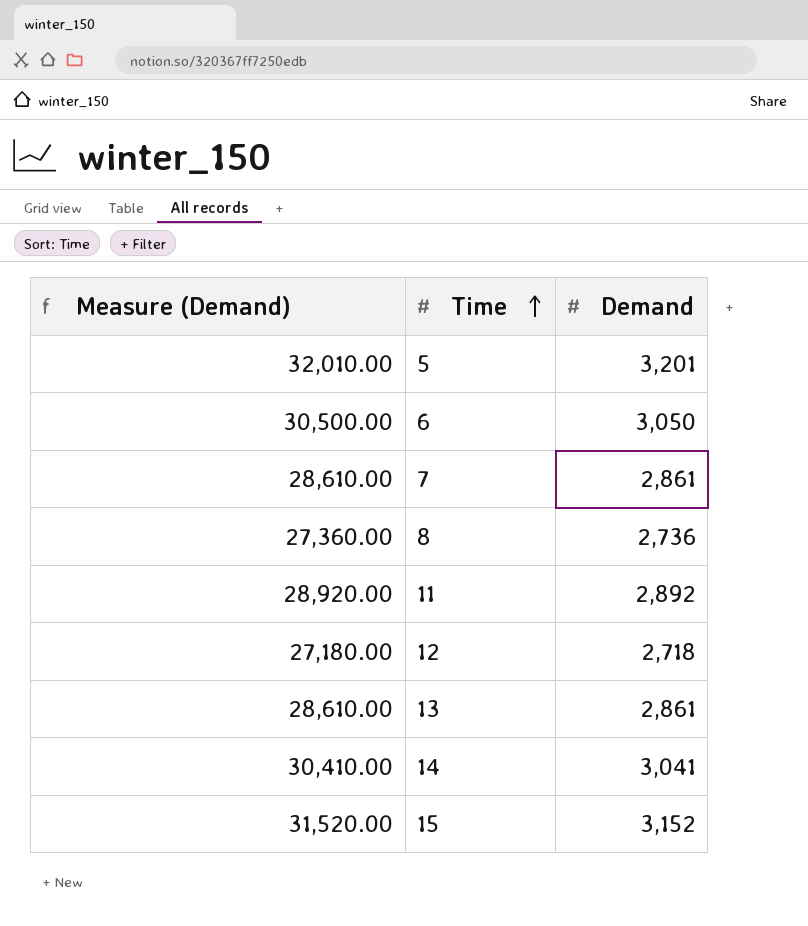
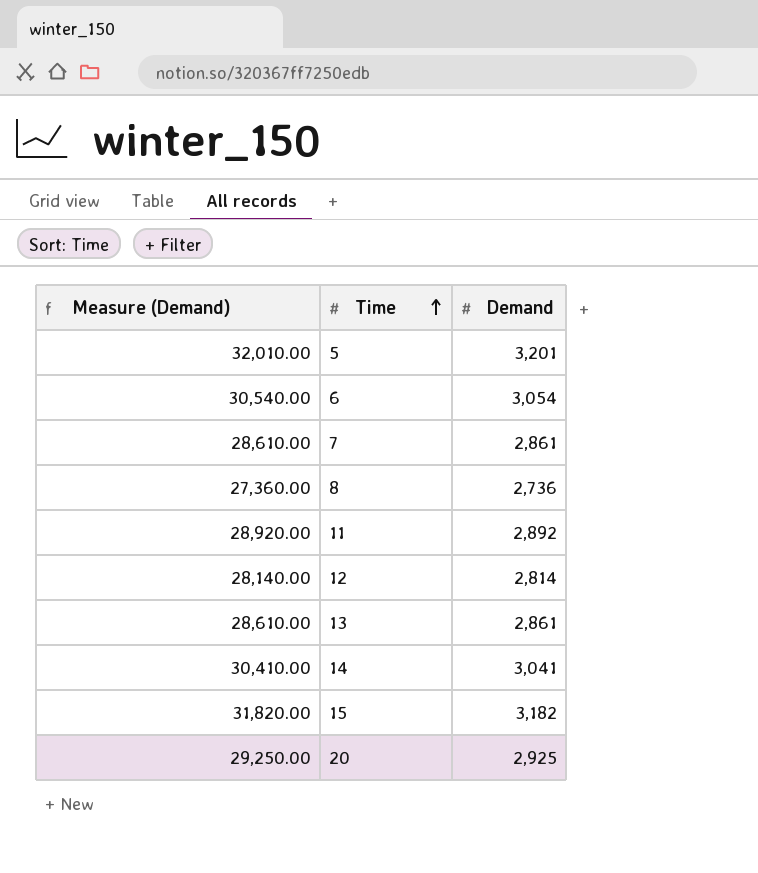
6 | Measure (Demand): 30,500.00 -> 30,540.00
6 | Demand: 3,050 -> 3,054
12 | Measure (Demand): 27,180.00 -> 28,140.00
12 | Demand: 2,718 -> 2,814
15 | Measure (Demand): 31,520.00 -> 31,820.00
15 | Demand: 3,152 -> 3,182
row 20: none -> 29,250.00 | 2,925

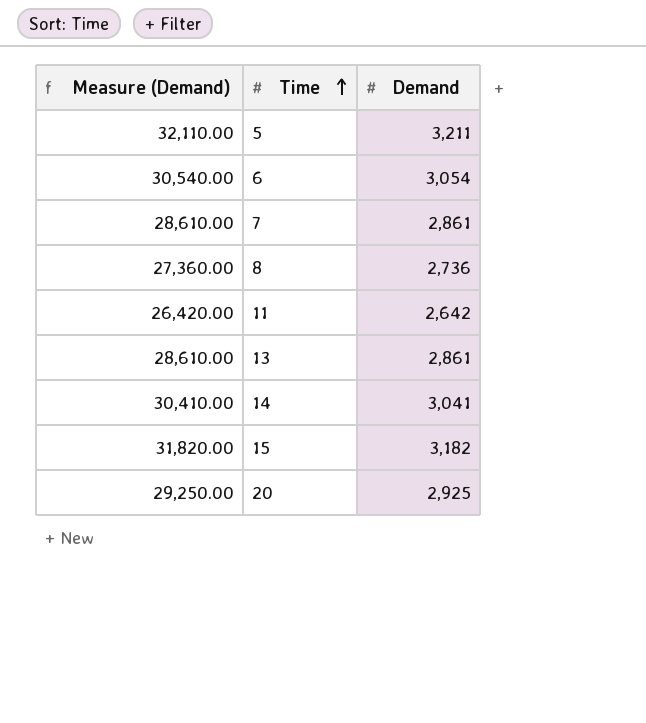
row 12: 28,140.00 | 2,814 -> none
5 | Measure (Demand): 32,010.00 -> 32,110.00
5 | Demand: 3,201 -> 3,211
11 | Measure (Demand): 28,920.00 -> 26,420.00
11 | Demand: 2,892 -> 2,642

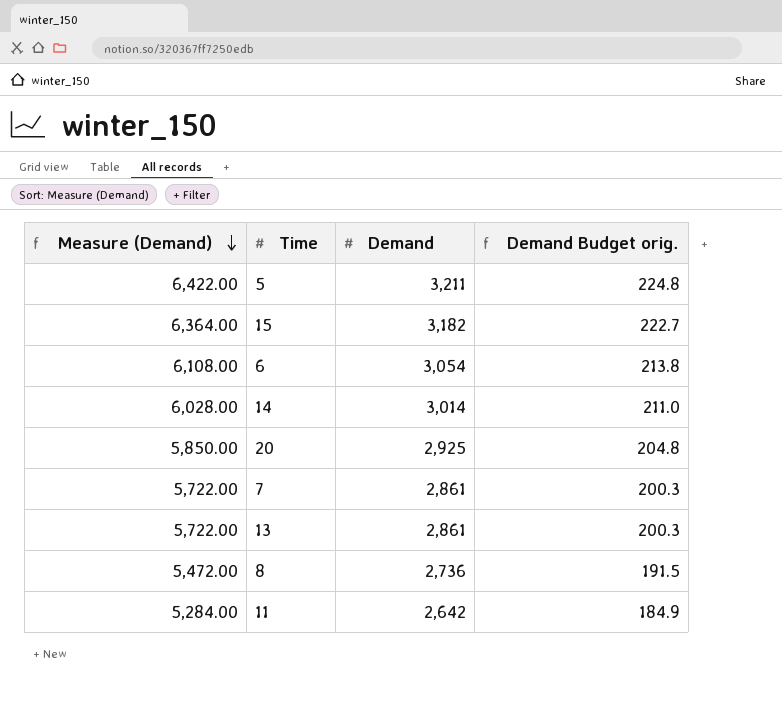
row order: Time ascending -> Measure (Demand) descending
column Measure (Demand) | formula: [Demand] * 10 -> [Demand] * 2
column Demand Budget orig. | formula: none -> [Demand] * 0.07
14 | Demand: 3,041 -> 3,014

